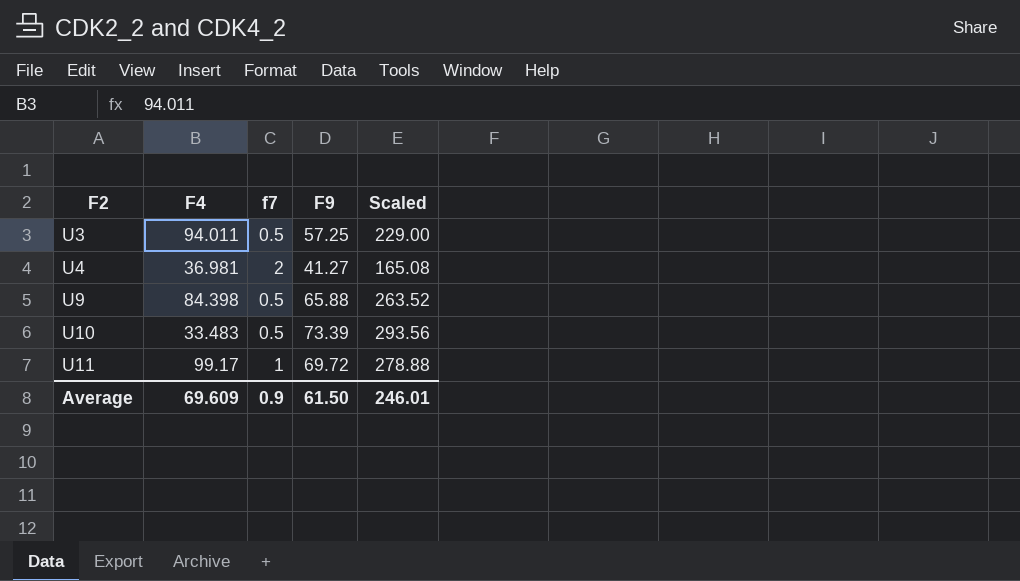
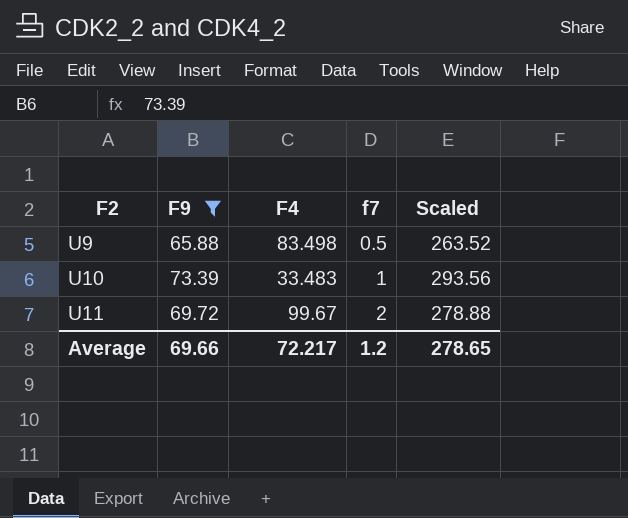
filter: none -> F9 >= 65.88
column F9 | position: 4 -> 2
U9 | F4: 84.398 -> 83.498
U10 | f7: 0.5 -> 1
U11 | F4: 99.17 -> 99.67
U11 | f7: 1 -> 2
Average | F9: 61.50 -> 69.66
Average | F4: 69.609 -> 72.217
Average | f7: 0.9 -> 1.2
Average | Scaled: 246.01 -> 278.65

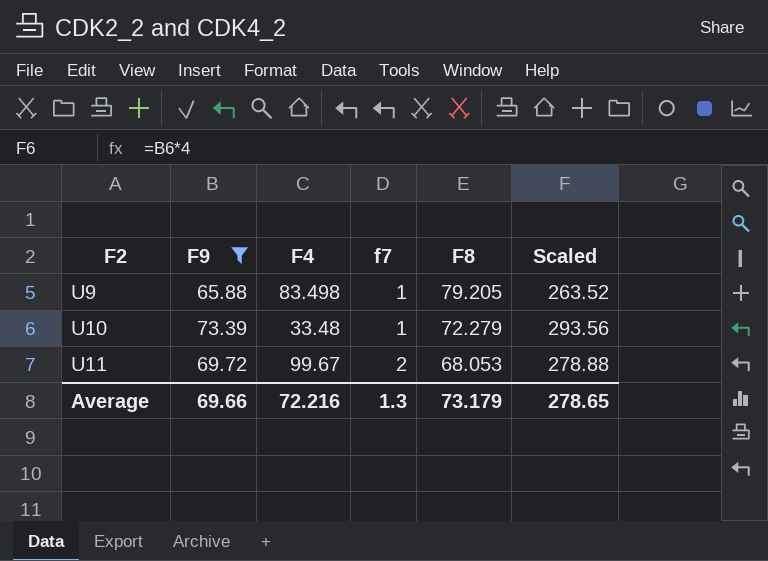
column F8 | position: none -> 5
U9 | f7: 0.5 -> 1
U10 | F4: 33.483 -> 33.48
Average | F4: 72.217 -> 72.216
Average | f7: 1.2 -> 1.3

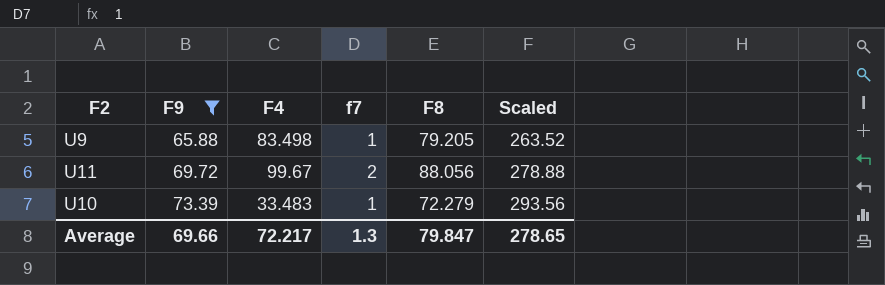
row order: F2 ascending -> F9 ascending
U11 | F8: 68.053 -> 88.056
U10 | F4: 33.48 -> 33.483
Average | F4: 72.216 -> 72.217
Average | F8: 73.179 -> 79.847

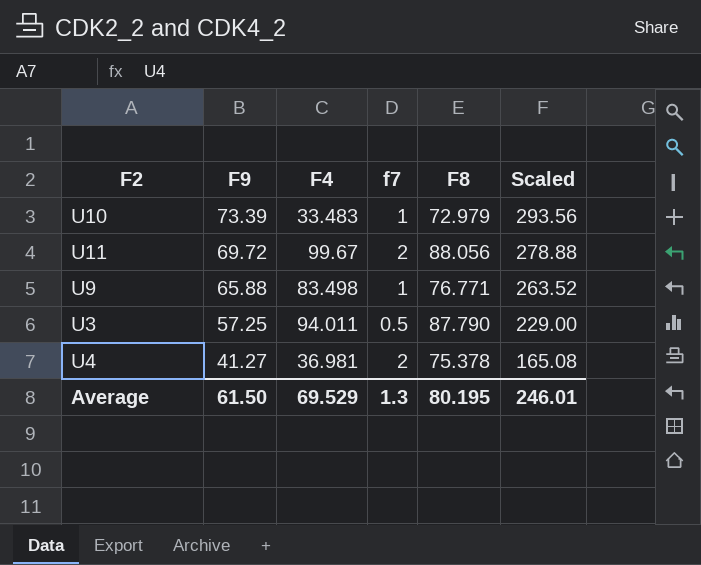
filter: F9 >= 65.88 -> none
row order: F9 ascending -> F9 descending
U10 | F8: 72.279 -> 72.979
U9 | F8: 79.205 -> 76.771
Average | F9: 69.66 -> 61.50
Average | F4: 72.217 -> 69.529
Average | F8: 79.847 -> 80.195
Average | Scaled: 278.65 -> 246.01

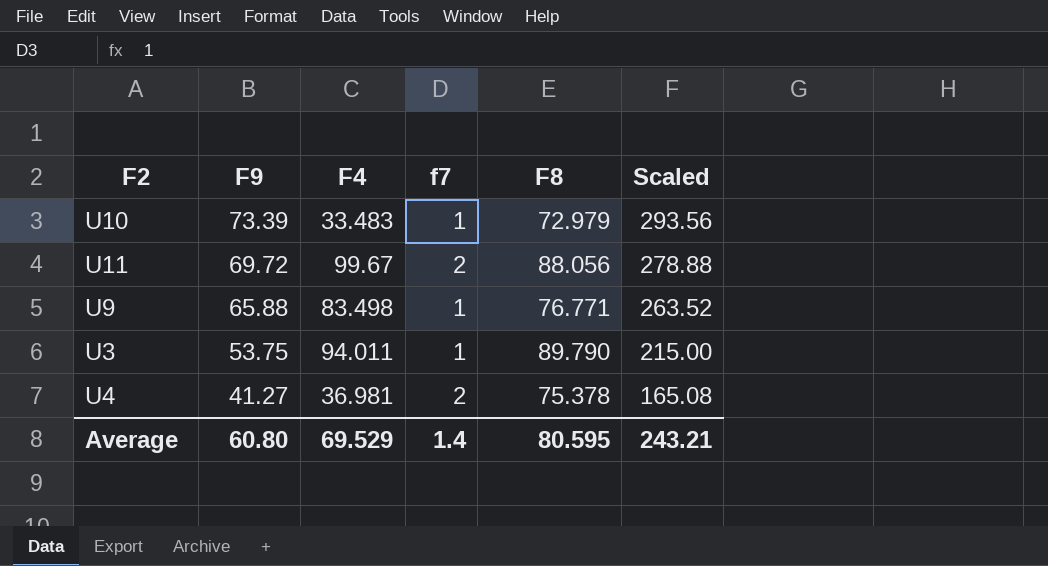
U3 | F9: 57.25 -> 53.75
U3 | f7: 0.5 -> 1
U3 | F8: 87.790 -> 89.790
U3 | Scaled: 229.00 -> 215.00
Average | F9: 61.50 -> 60.80
Average | f7: 1.3 -> 1.4
Average | F8: 80.195 -> 80.595
Average | Scaled: 246.01 -> 243.21

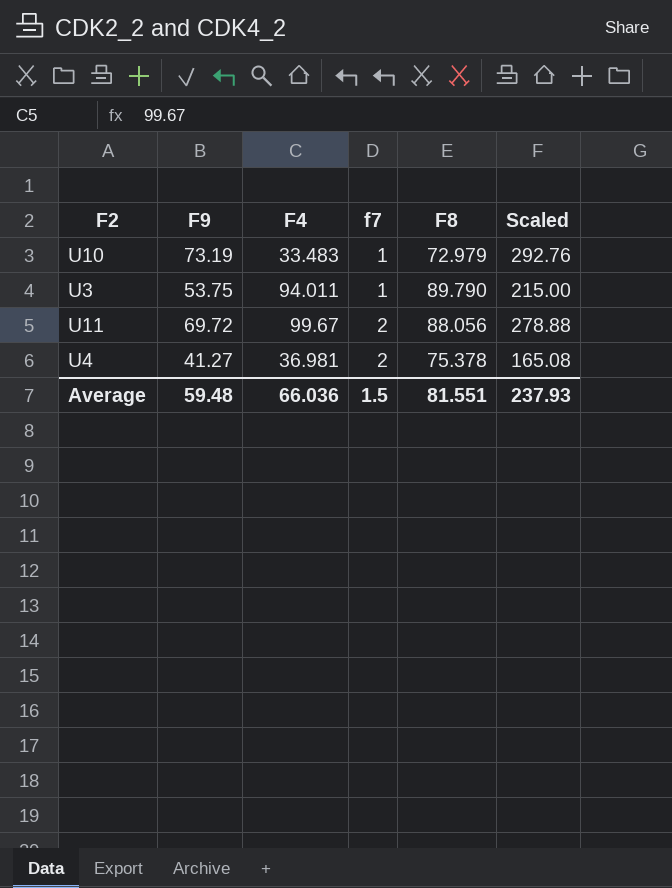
row order: F9 descending -> f7 ascending
row U9: 65.88 | 83.498 | 1 | 76.771 | 263.52 -> none
U10 | F9: 73.39 -> 73.19
U10 | Scaled: 293.56 -> 292.76
Average | F9: 60.80 -> 59.48
Average | F4: 69.529 -> 66.036
Average | f7: 1.4 -> 1.5
Average | F8: 80.595 -> 81.551
Average | Scaled: 243.21 -> 237.93

